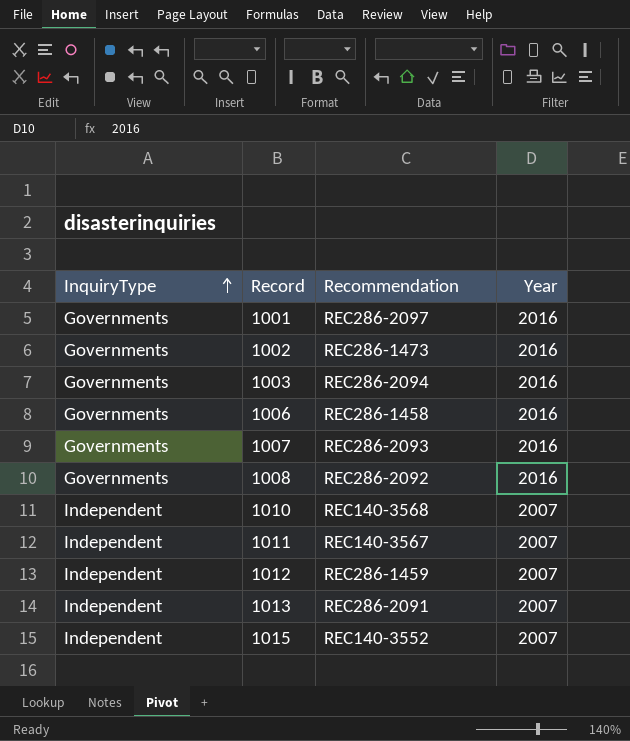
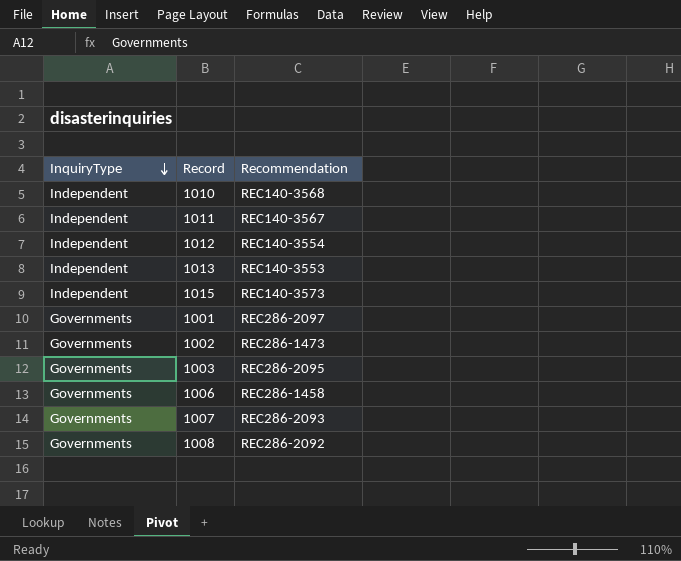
row order: InquiryType ascending -> InquiryType descending
column Year | position: 4 -> none
1012 | Recommendation: REC286-1459 -> REC140-3554
1013 | Recommendation: REC286-2091 -> REC140-3553
1015 | Recommendation: REC140-3552 -> REC140-3573
1003 | Recommendation: REC286-2094 -> REC286-2095

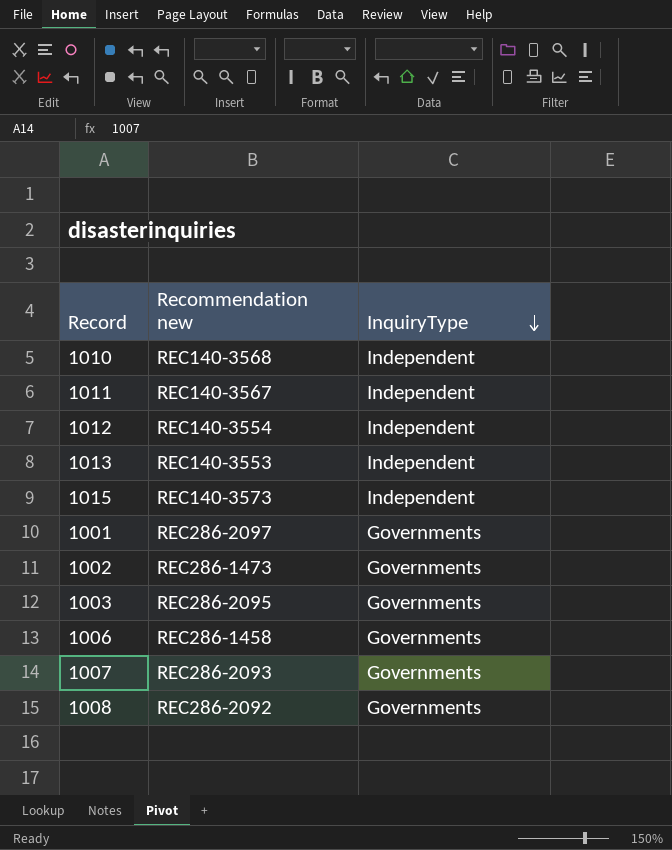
column name: Recommendation -> Recommendation new
column InquiryType | position: 1 -> 3

